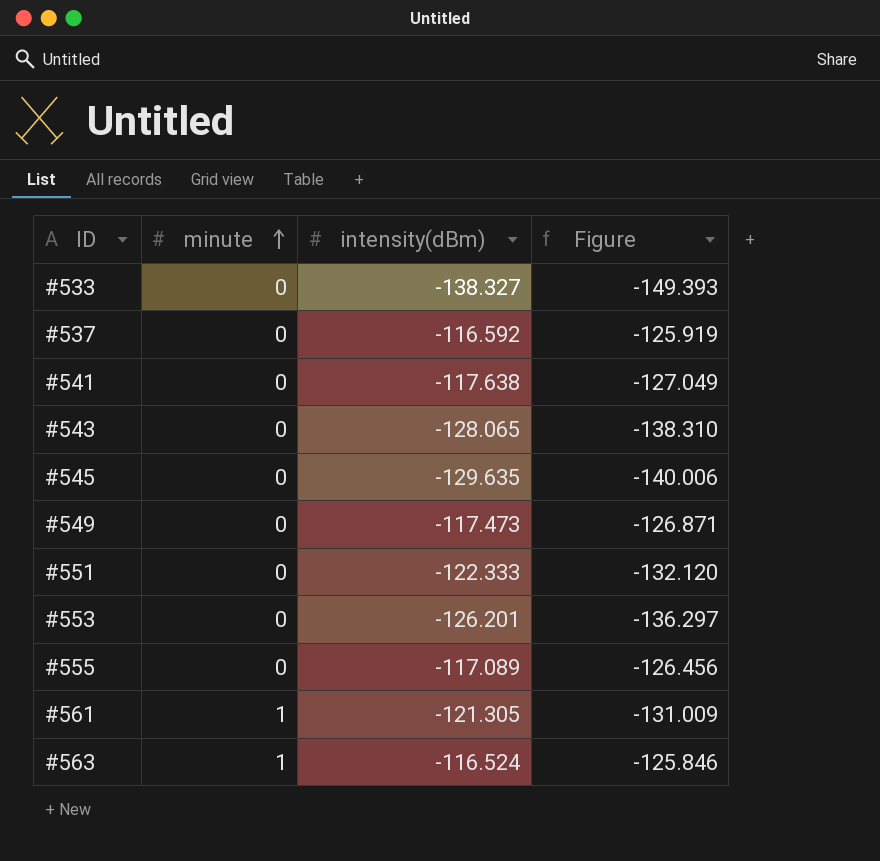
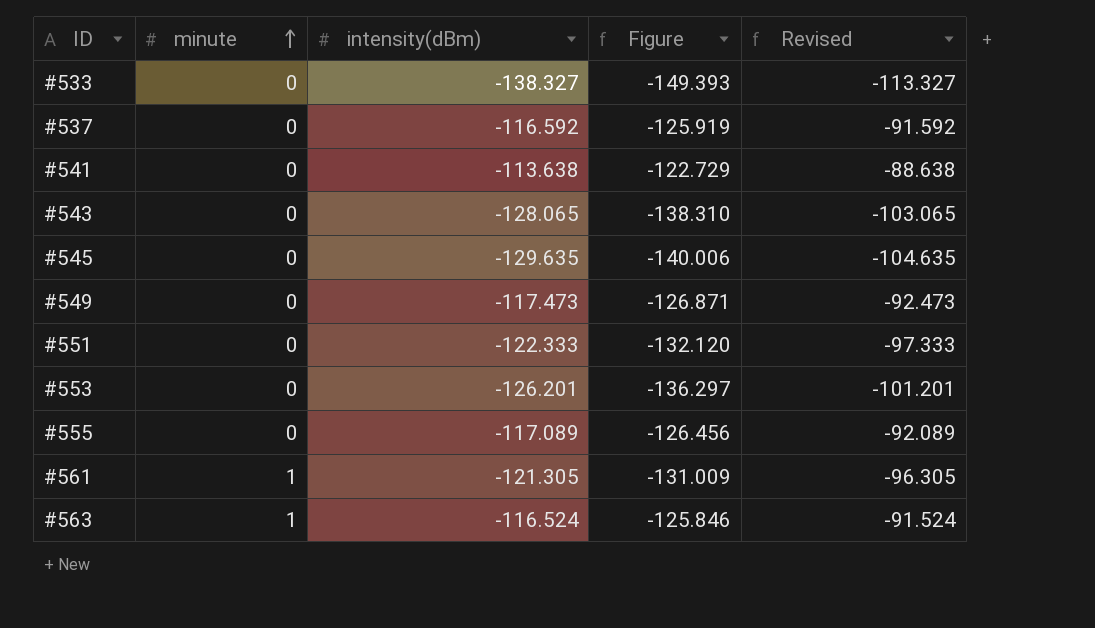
column Revised | formula: none -> [intensity(dBm)] + 25
#541 | intensity(dBm): -117.638 -> -113.638
#541 | Figure: -127.049 -> -122.729

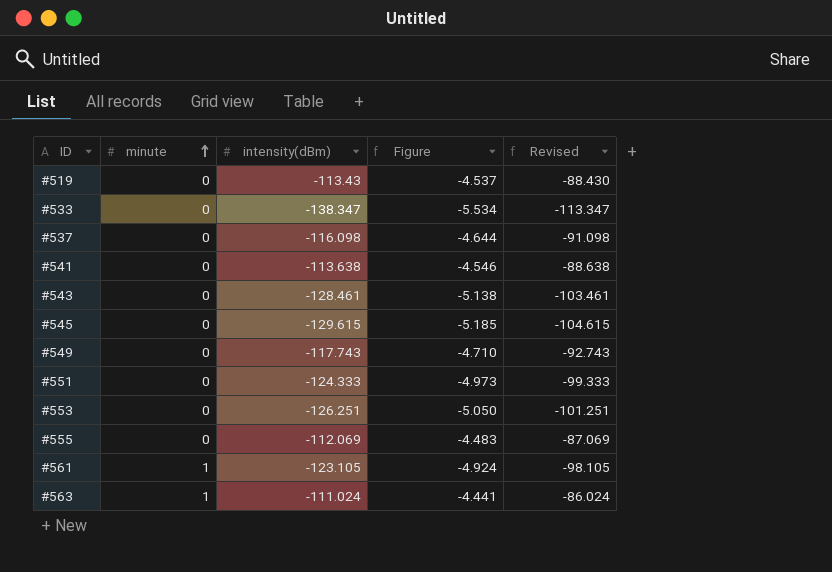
column Figure | formula: [intensity(dBm)] * 1.08 -> [intensity(dBm)] * 0.04
row #519: none -> 0 | -113.43 | -4.537 | -88.430
#533 | intensity(dBm): -138.327 -> -138.347
#533 | Revised: -113.327 -> -113.347
#537 | intensity(dBm): -116.592 -> -116.098
#537 | Revised: -91.592 -> -91.098
#543 | intensity(dBm): -128.065 -> -128.461
#543 | Revised: -103.065 -> -103.461
#545 | intensity(dBm): -129.635 -> -129.615
#545 | Revised: -104.635 -> -104.615
#549 | intensity(dBm): -117.473 -> -117.743
#549 | Revised: -92.473 -> -92.743
#551 | intensity(dBm): -122.333 -> -124.333
#551 | Revised: -97.333 -> -99.333
#553 | intensity(dBm): -126.201 -> -126.251
#553 | Revised: -101.201 -> -101.251
#555 | intensity(dBm): -117.089 -> -112.069
#555 | Revised: -92.089 -> -87.069
#561 | intensity(dBm): -121.305 -> -123.105
#561 | Revised: -96.305 -> -98.105
#563 | intensity(dBm): -116.524 -> -111.024
#563 | Revised: -91.524 -> -86.024

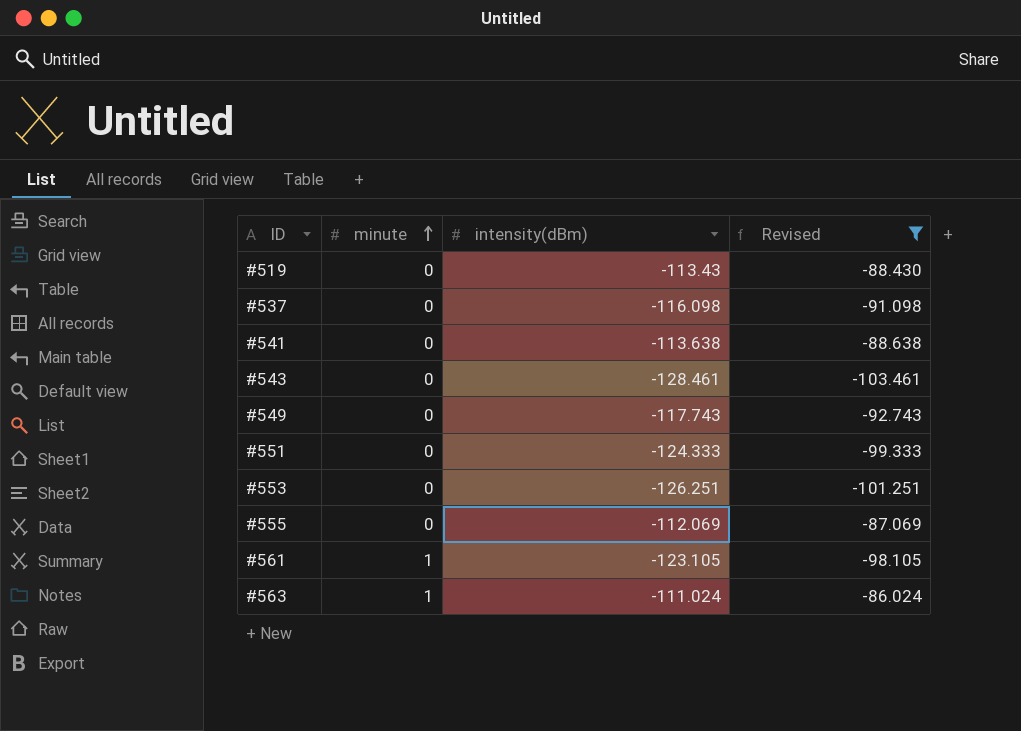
filter: none -> Revised >= -103.461
column Figure | formula: [intensity(dBm)] * 0.04 -> none

